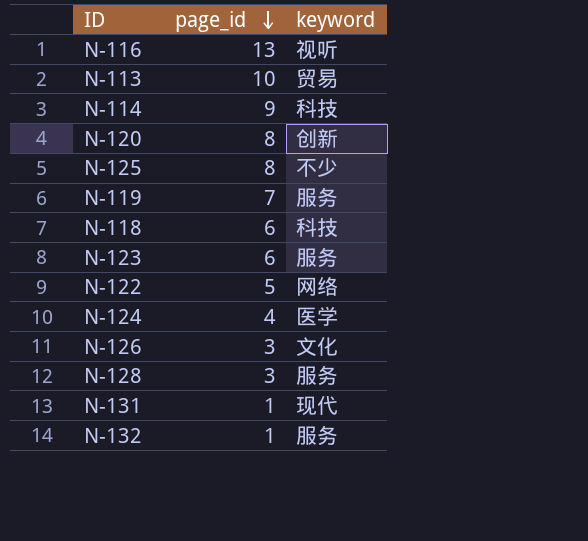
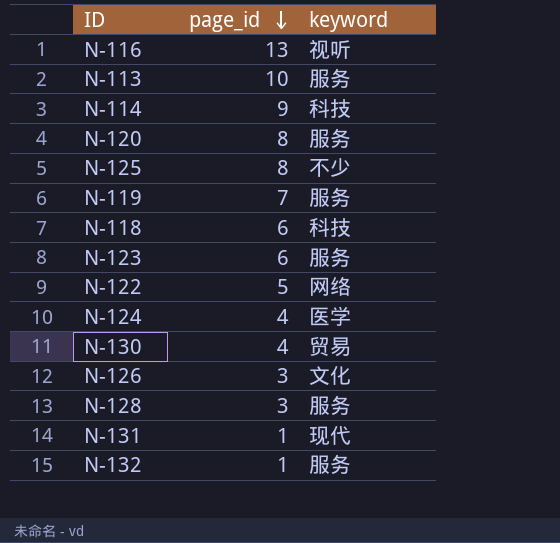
N-113 | keyword: 贸易 -> 服务
N-120 | keyword: 创新 -> 服务
row N-130: none -> 4 | 贸易

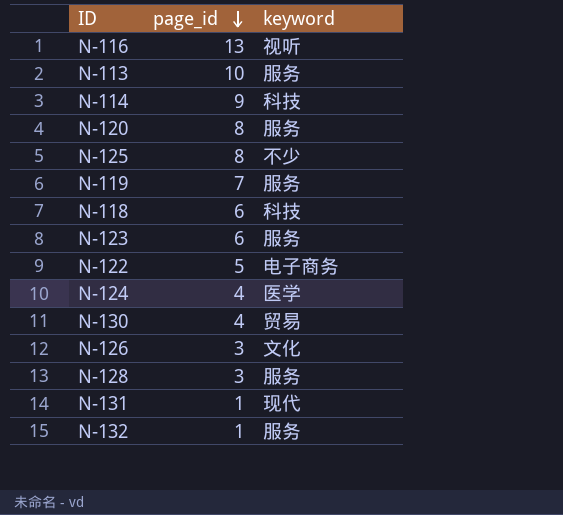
N-122 | keyword: 网络 -> 电子商务

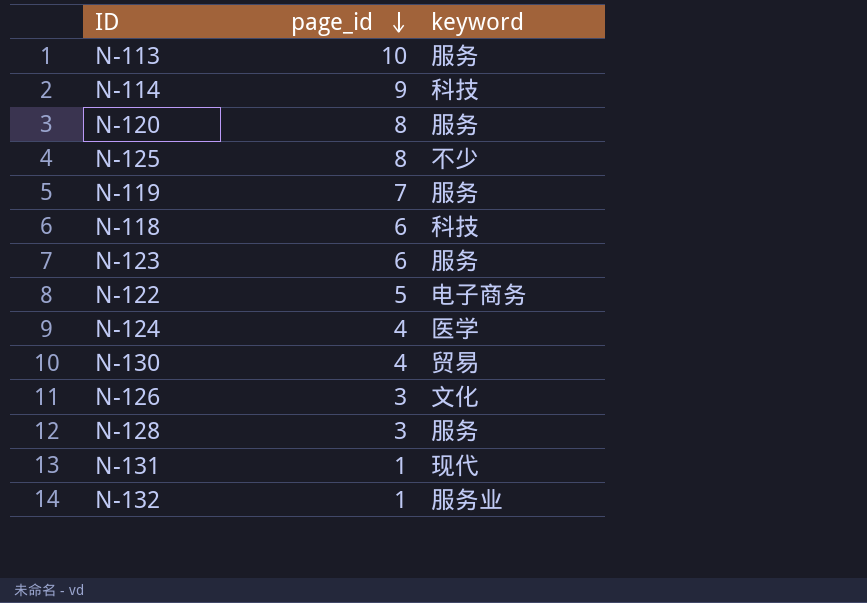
row N-116: 13 | 视听 -> none
N-132 | keyword: 服务 -> 服务业

